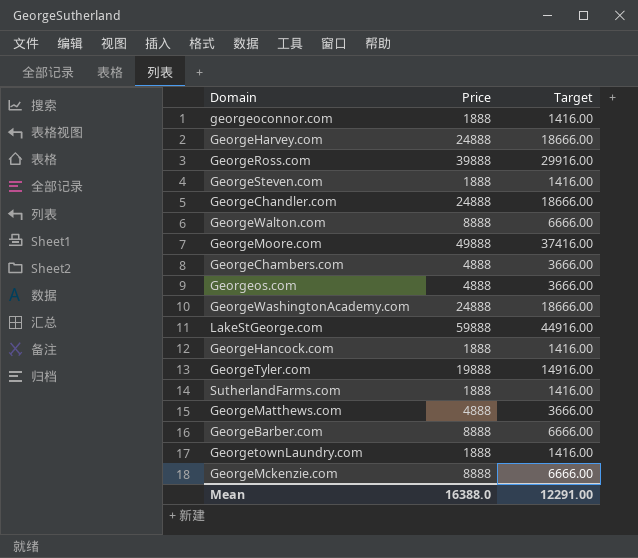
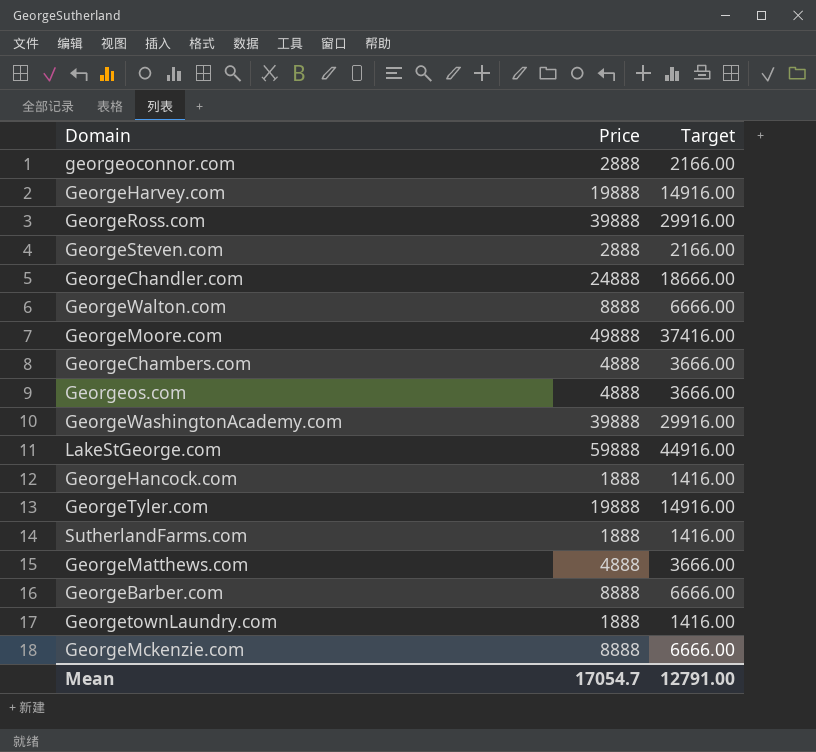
georgeoconnor.com | Price: 1888 -> 2888
georgeoconnor.com | Target: 1416.00 -> 2166.00
GeorgeHarvey.com | Price: 24888 -> 19888
GeorgeHarvey.com | Target: 18666.00 -> 14916.00
GeorgeSteven.com | Price: 1888 -> 2888
GeorgeSteven.com | Target: 1416.00 -> 2166.00
GeorgeWashingtonAcademy.com | Price: 24888 -> 39888
GeorgeWashingtonAcademy.com | Target: 18666.00 -> 29916.00
Mean | Price: 16388.0 -> 17054.7
Mean | Target: 12291.00 -> 12791.00

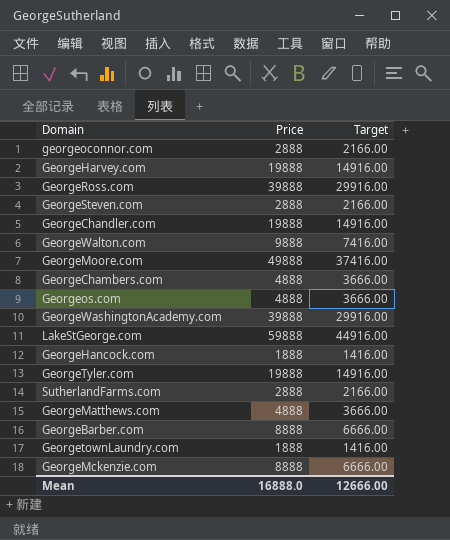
GeorgeChandler.com | Price: 24888 -> 19888
GeorgeChandler.com | Target: 18666.00 -> 14916.00
GeorgeWalton.com | Price: 8888 -> 9888
GeorgeWalton.com | Target: 6666.00 -> 7416.00
SutherlandFarms.com | Price: 1888 -> 2888
SutherlandFarms.com | Target: 1416.00 -> 2166.00
Mean | Price: 17054.7 -> 16888.0
Mean | Target: 12791.00 -> 12666.00

